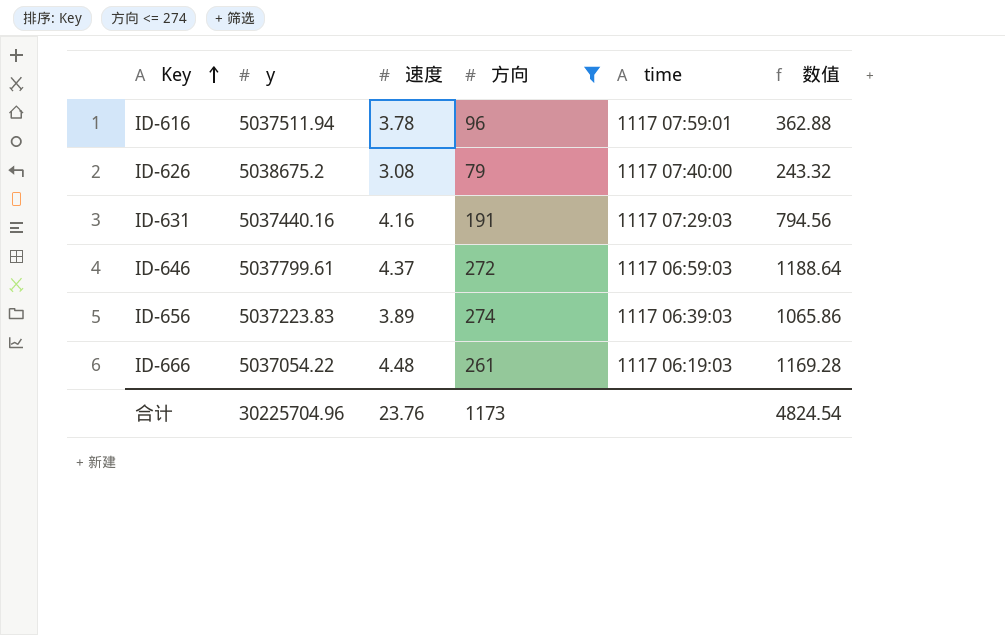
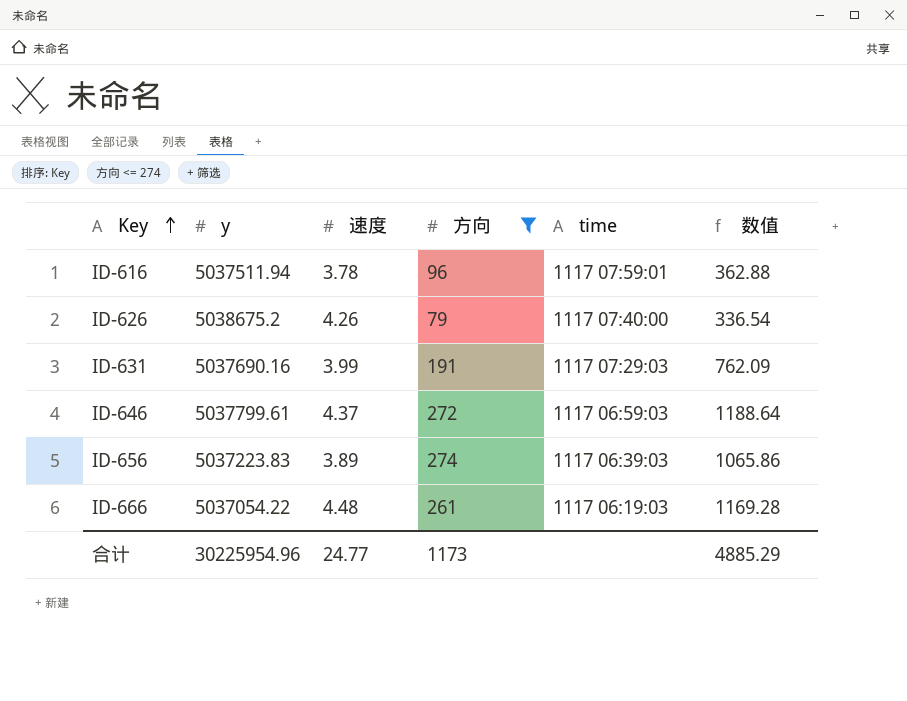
ID-626 | 速度: 3.08 -> 4.26
ID-626 | 数值: 243.32 -> 336.54
ID-631 | y: 5037440.16 -> 5037690.16
ID-631 | 速度: 4.16 -> 3.99
ID-631 | 数值: 794.56 -> 762.09
合计 | y: 30225704.96 -> 30225954.96
合计 | 速度: 23.76 -> 24.77
合计 | 数值: 4824.54 -> 4885.29

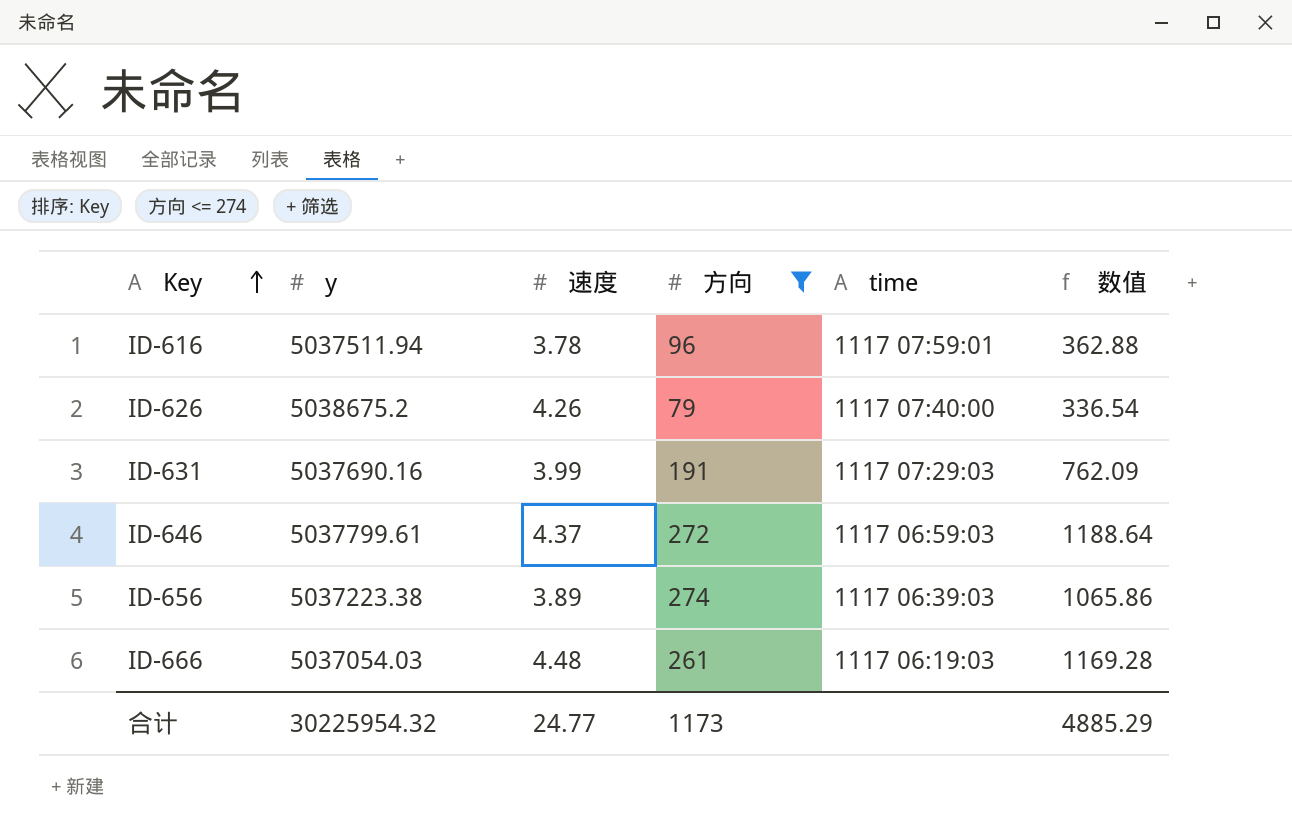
ID-656 | y: 5037223.83 -> 5037223.38
ID-666 | y: 5037054.22 -> 5037054.03
合计 | y: 30225954.96 -> 30225954.32

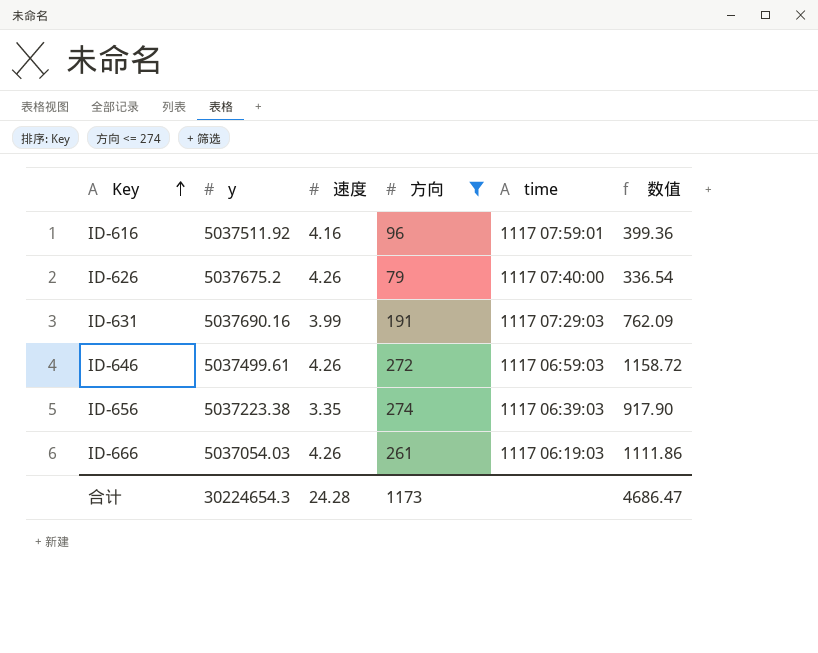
ID-616 | y: 5037511.94 -> 5037511.92
ID-616 | 速度: 3.78 -> 4.16
ID-616 | 数值: 362.88 -> 399.36
ID-626 | y: 5038675.2 -> 5037675.2
ID-646 | y: 5037799.61 -> 5037499.61
ID-646 | 速度: 4.37 -> 4.26
ID-646 | 数值: 1188.64 -> 1158.72
ID-656 | 速度: 3.89 -> 3.35
ID-656 | 数值: 1065.86 -> 917.90
ID-666 | 速度: 4.48 -> 4.26
ID-666 | 数值: 1169.28 -> 1111.86
合计 | y: 30225954.32 -> 30224654.3
合计 | 速度: 24.77 -> 24.28
合计 | 数值: 4885.29 -> 4686.47

